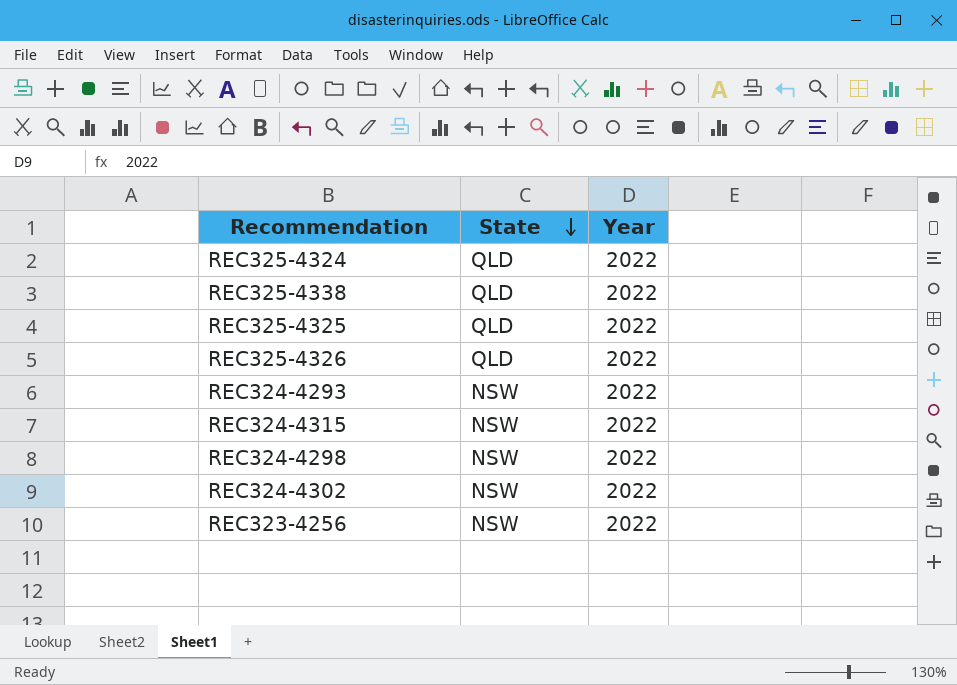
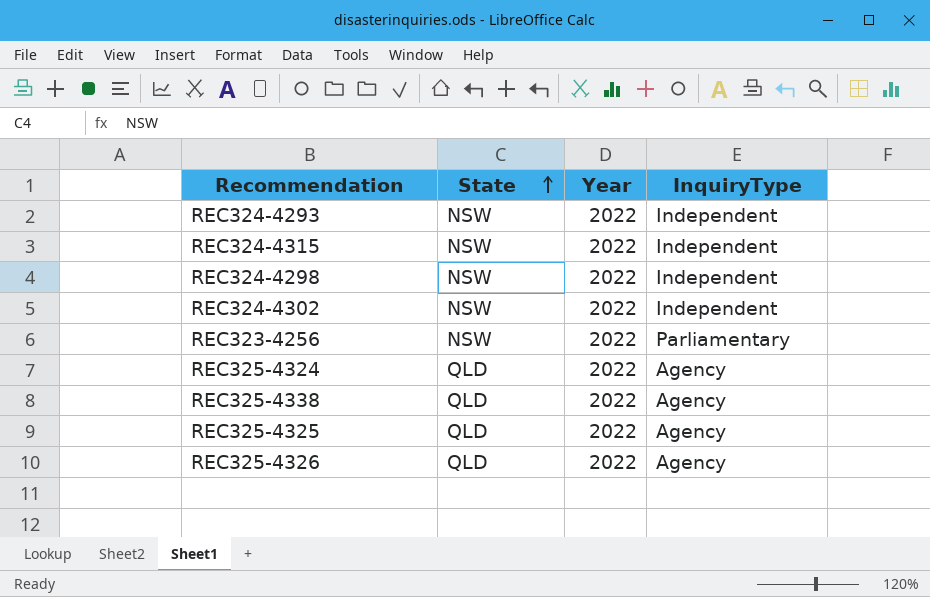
row order: State descending -> State ascending
column InquiryType | position: none -> 4

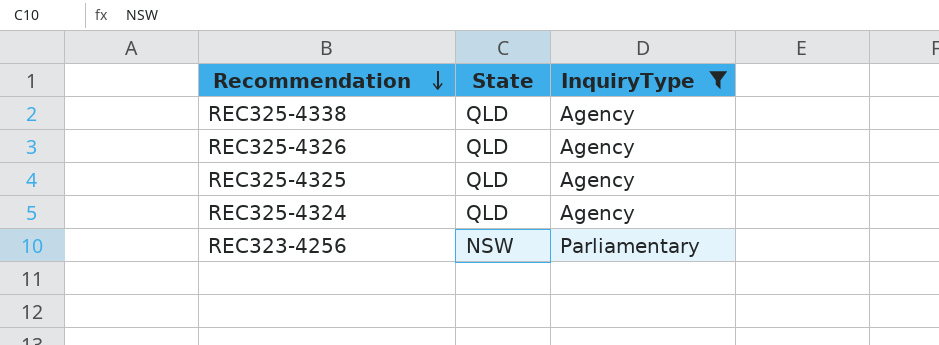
filter: none -> InquiryType != Independent
row order: State ascending -> Recommendation descending
column Year | position: 3 -> none

